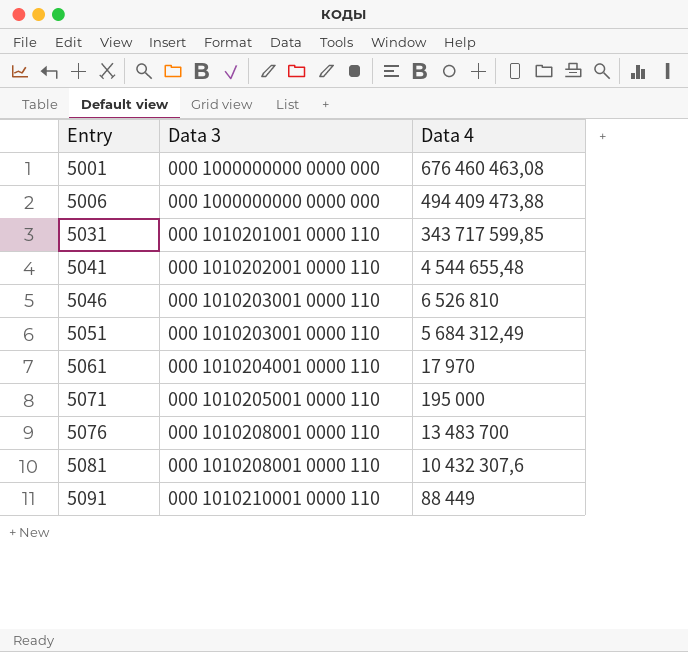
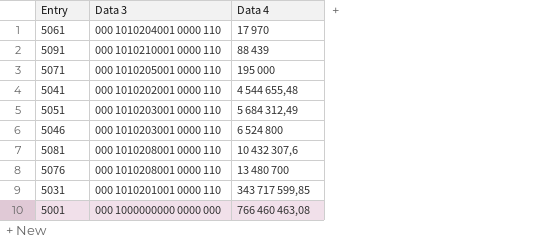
row order: Entry ascending -> Data 4 ascending
row 5006: 000 1000000000 0000 000 | 494 409 473,88 -> none
5091 | Data 4: 88 449 -> 88 439
5046 | Data 4: 6 526 810 -> 6 524 800
5076 | Data 4: 13 483 700 -> 13 480 700
5001 | Data 4: 676 460 463,08 -> 766 460 463,08

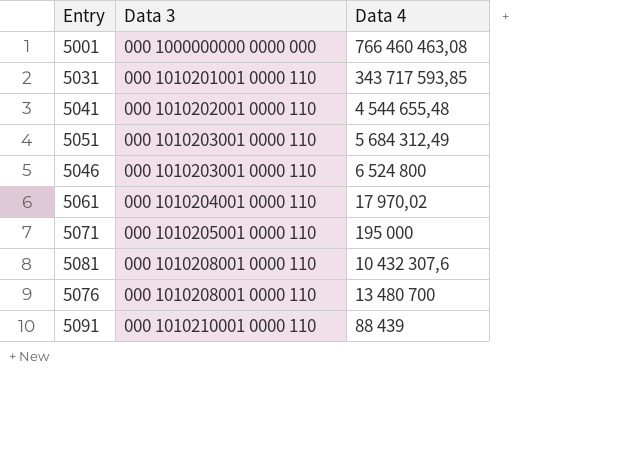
row order: Data 4 ascending -> Data 3 ascending
5031 | Data 4: 343 717 599,85 -> 343 717 593,85
5061 | Data 4: 17 970 -> 17 970,02

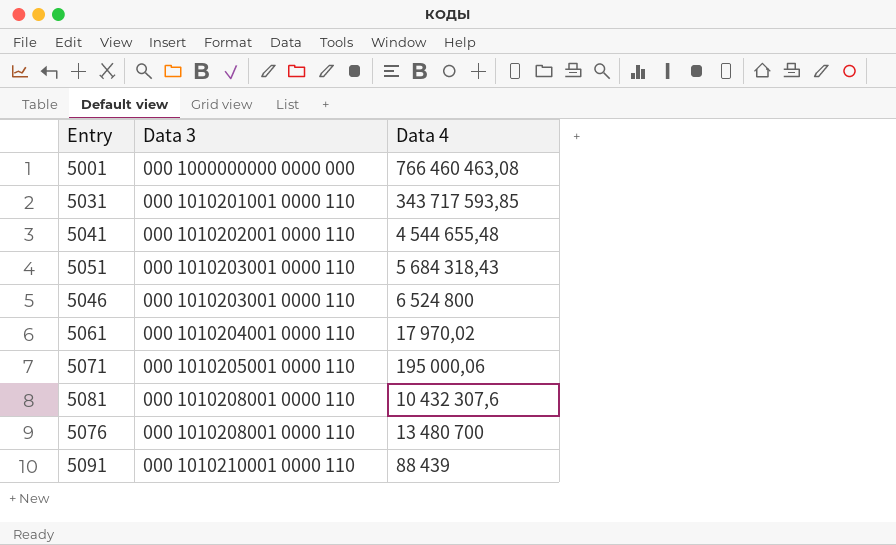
5051 | Data 4: 5 684 312,49 -> 5 684 318,43
5071 | Data 4: 195 000 -> 195 000,06

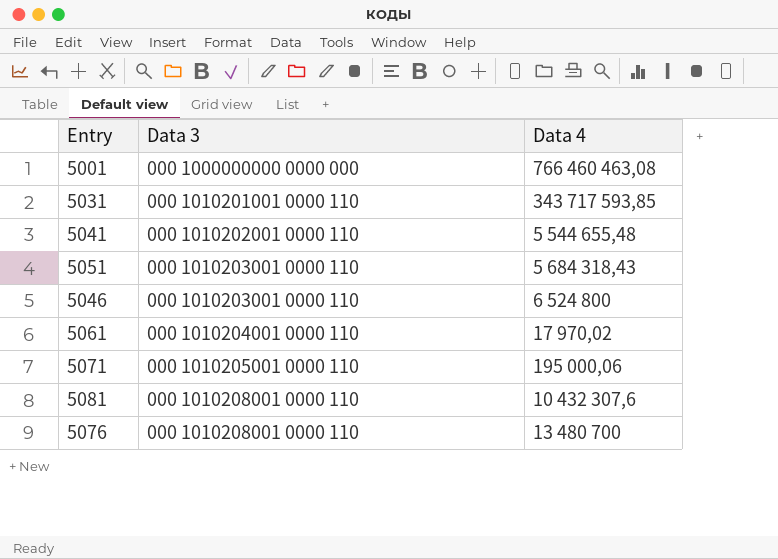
row 5091: 000 1010210001 0000 110 | 88 439 -> none
5041 | Data 4: 4 544 655,48 -> 5 544 655,48

